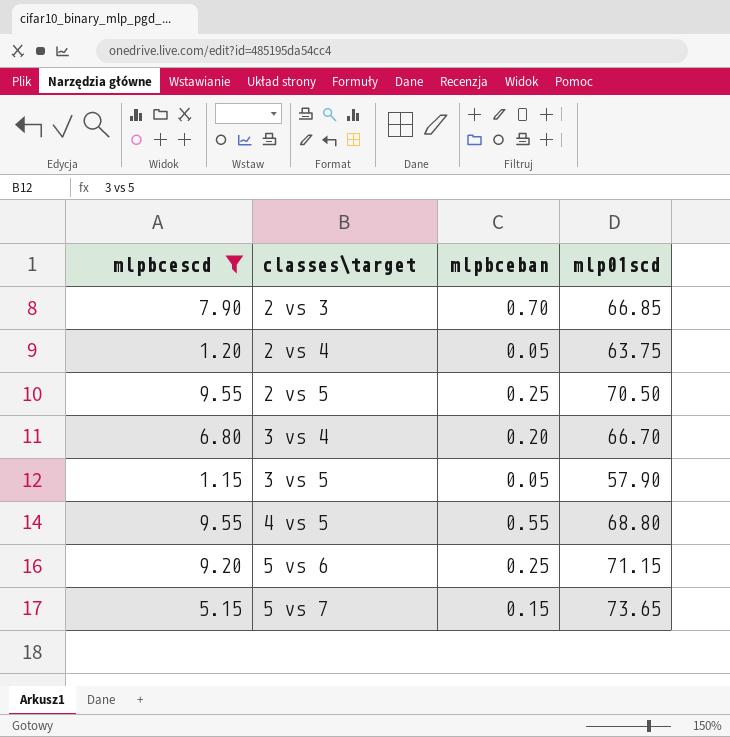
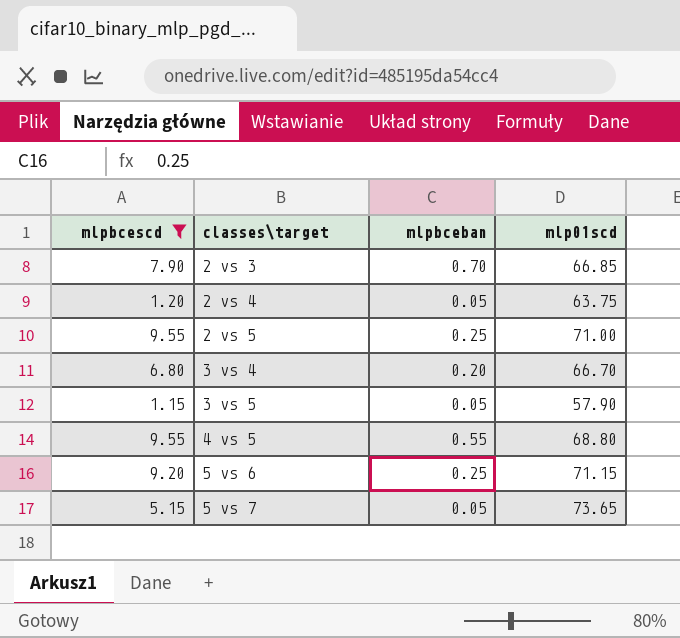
2 vs 5 | mlp01scd: 70.50 -> 71.00
5 vs 7 | mlpbceban: 0.15 -> 0.05

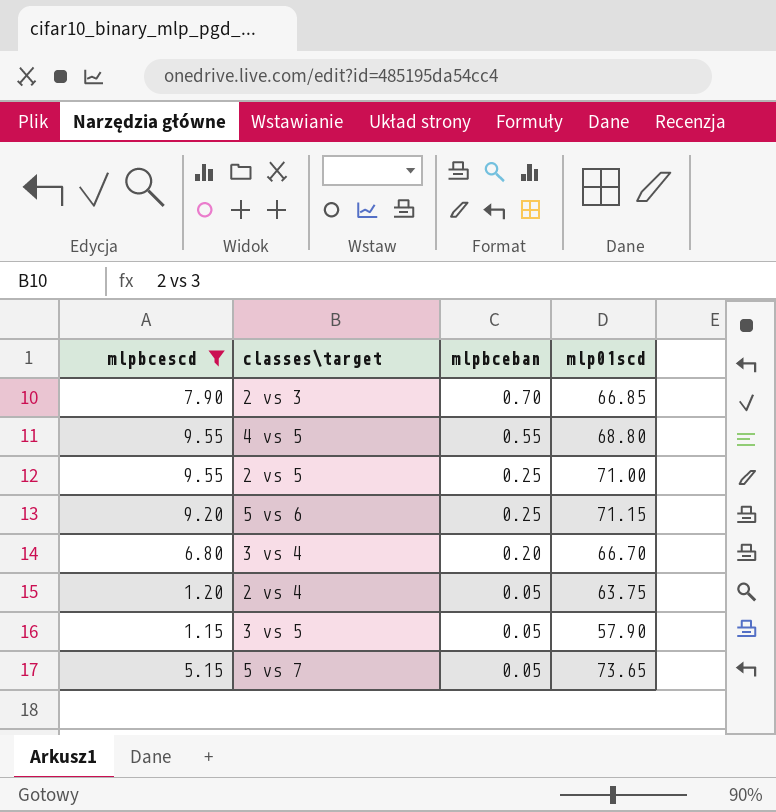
row order: classes\target ascending -> mlpbceban descending

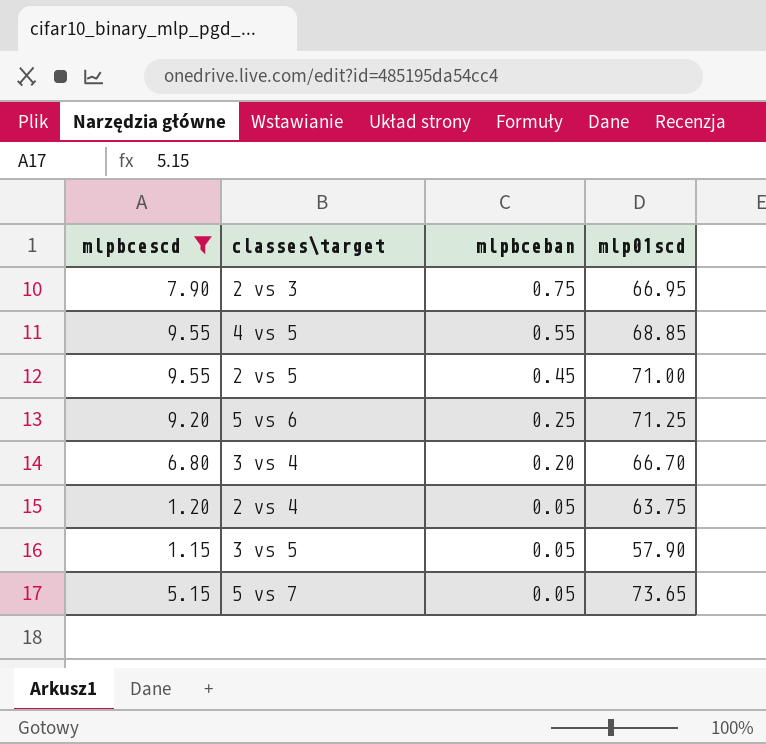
2 vs 3 | mlpbceban: 0.70 -> 0.75
2 vs 3 | mlp01scd: 66.85 -> 66.95
4 vs 5 | mlp01scd: 68.80 -> 68.85
2 vs 5 | mlpbceban: 0.25 -> 0.45
5 vs 6 | mlp01scd: 71.15 -> 71.25

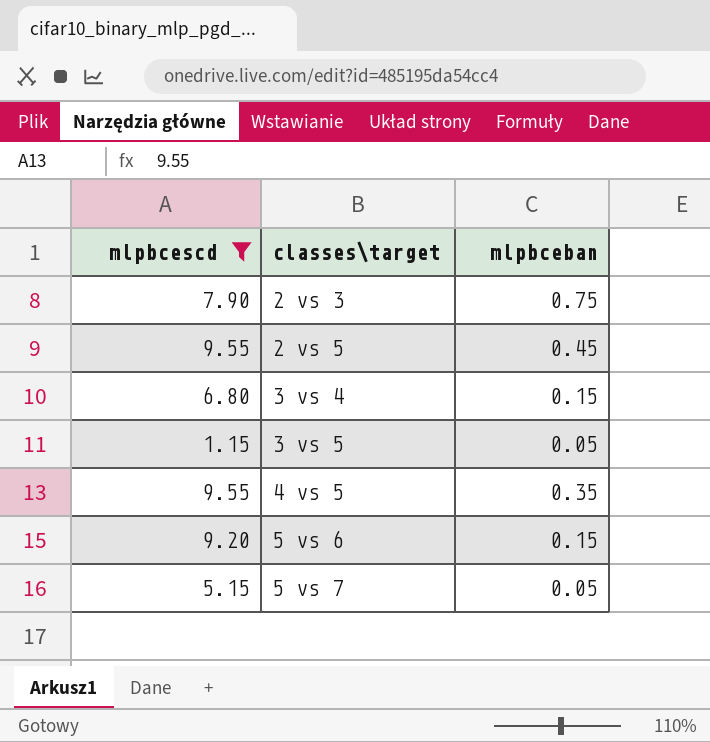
row order: mlpbceban descending -> classes\target ascending
column mlp01scd | position: 4 -> none
row 2 vs 4: 1.20 | 0.05 | 63.75 -> none
3 vs 4 | mlpbceban: 0.20 -> 0.15
4 vs 5 | mlpbceban: 0.55 -> 0.35
5 vs 6 | mlpbceban: 0.25 -> 0.15

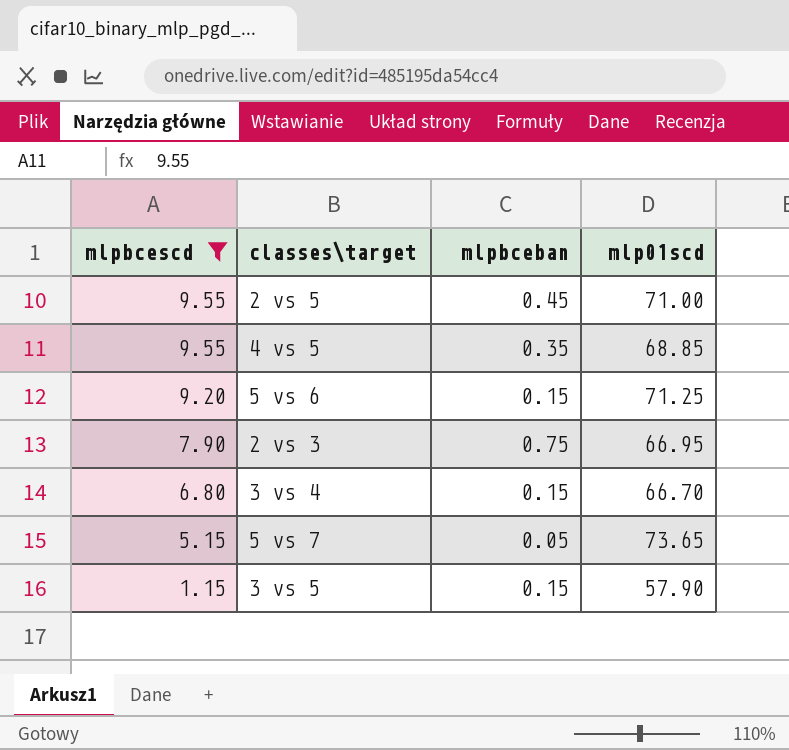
row order: classes\target ascending -> mlpbcescd descending
column mlp01scd | position: none -> 4
3 vs 5 | mlpbceban: 0.05 -> 0.15

